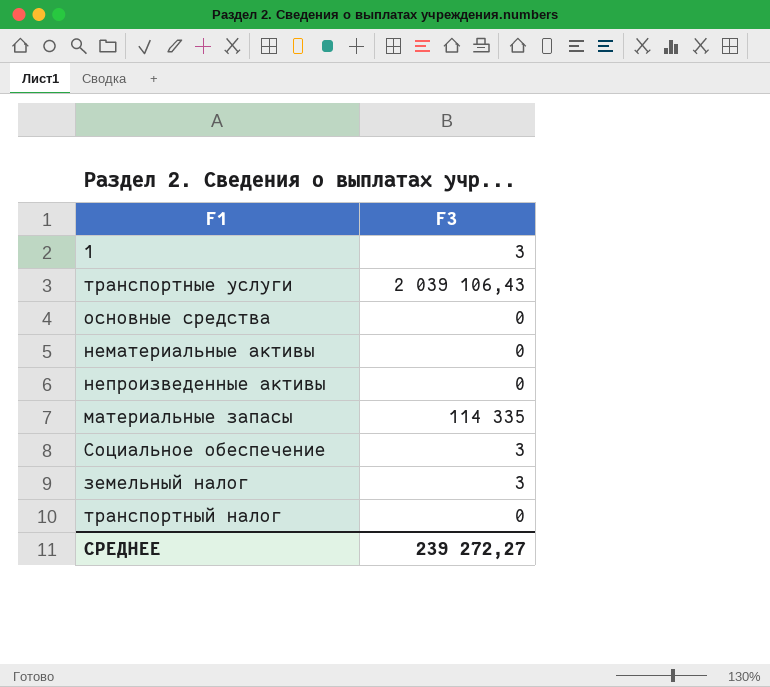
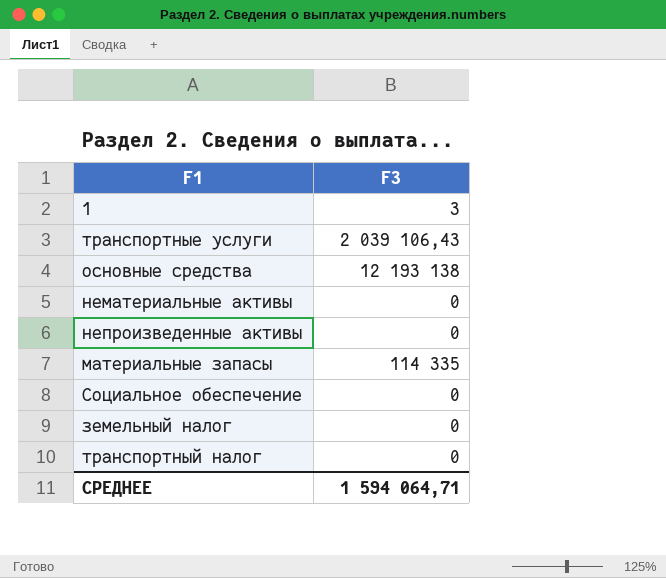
основные средства | F3: 0 -> 12 193 138
Социальное обеспечение | F3: 3 -> 0
земельный налог | F3: 3 -> 0
СРЕДНЕЕ | F3: 239 272,27 -> 1 594 064,71

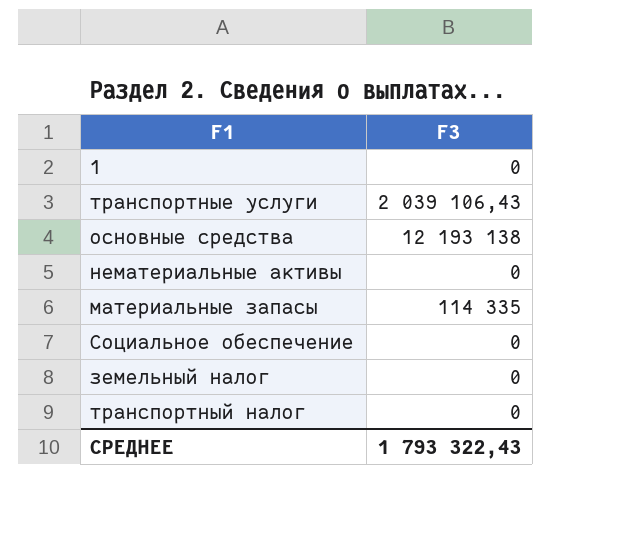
row непроизведенные активы: 0 -> none
1 | F3: 3 -> 0
СРЕДНЕЕ | F3: 1 594 064,71 -> 1 793 322,43

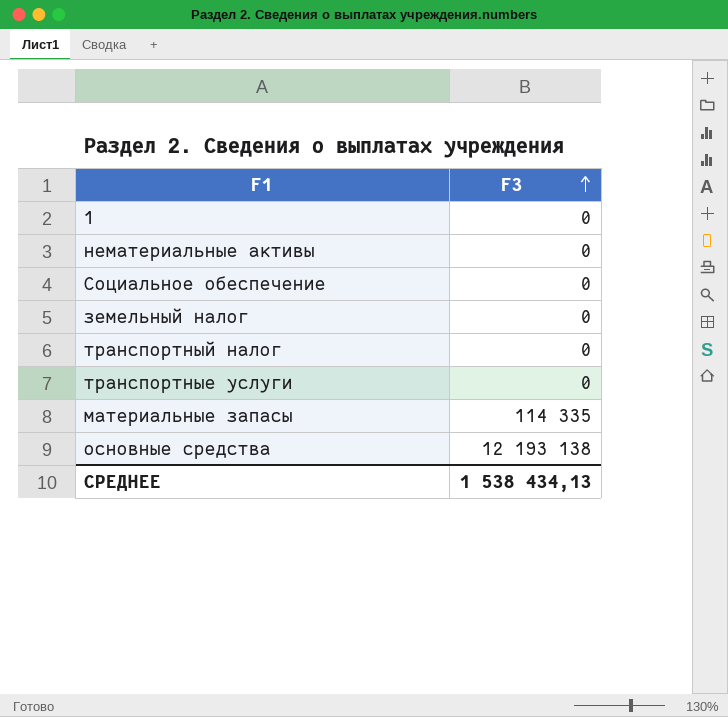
row order: none -> F3 ascending
транспортные услуги | F3: 2 039 106,43 -> 0
СРЕДНЕЕ | F3: 1 793 322,43 -> 1 538 434,13

